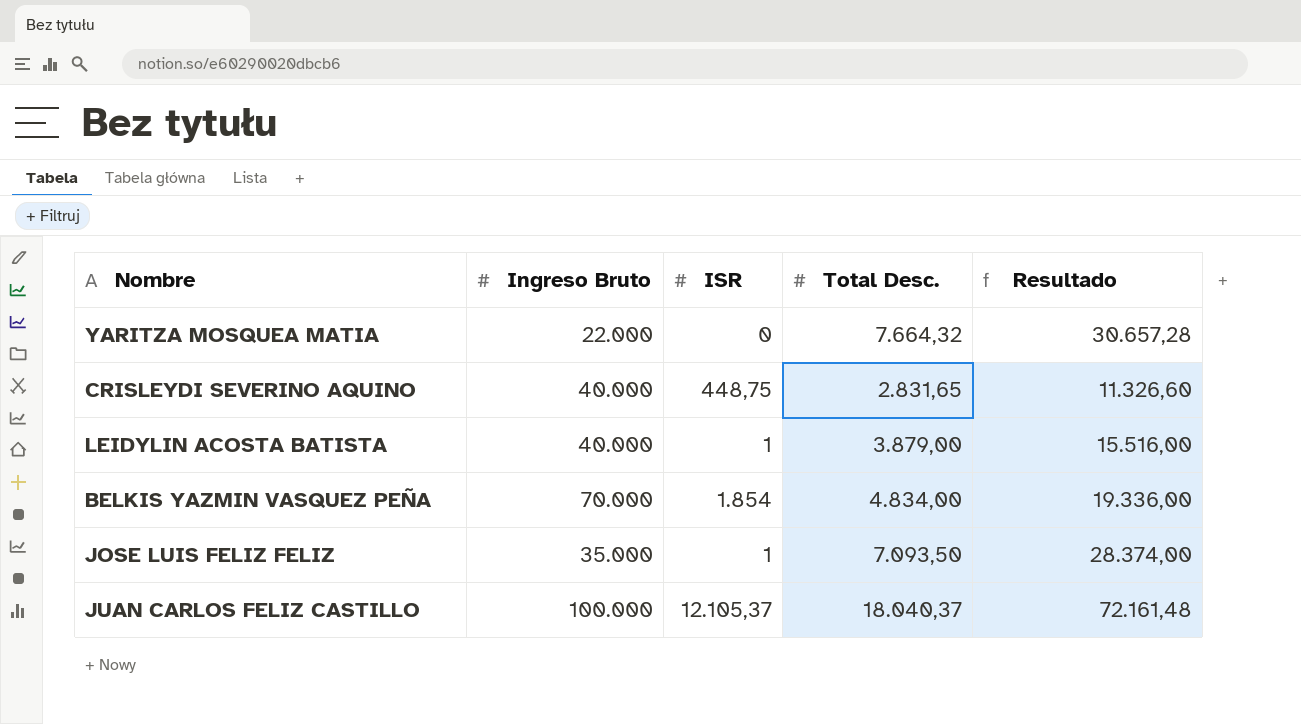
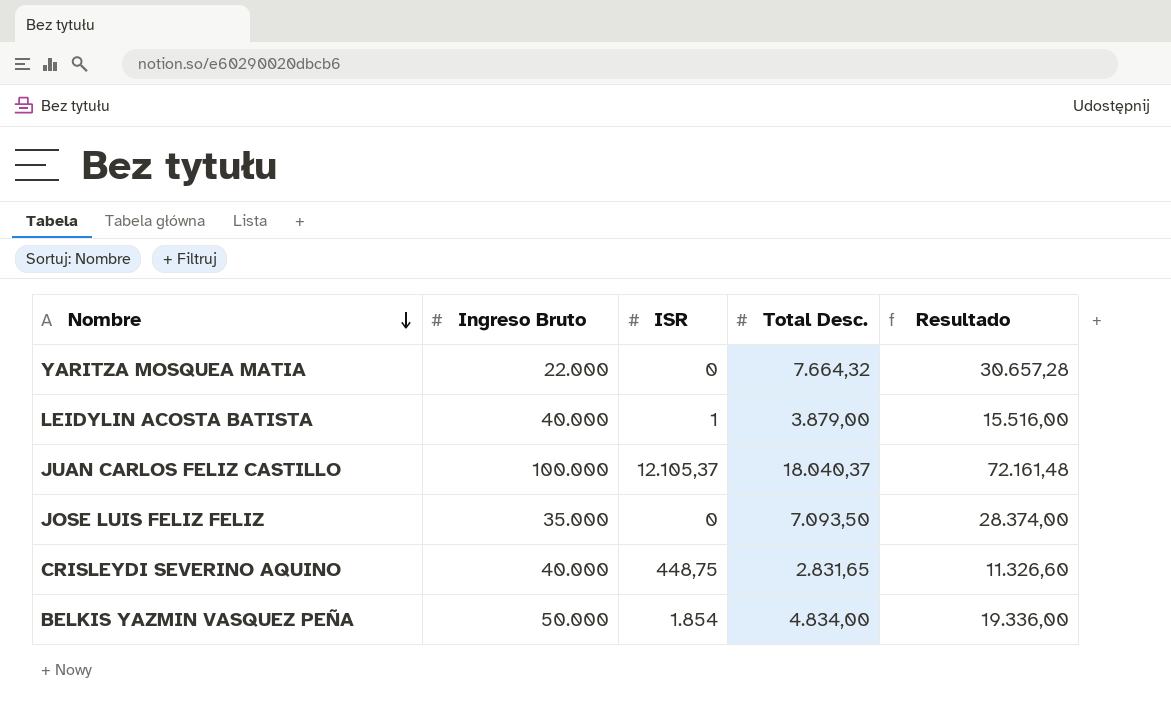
row order: none -> Nombre descending
JOSE LUIS FELIZ FELIZ | ISR: 1 -> 0
BELKIS YAZMIN VASQUEZ PEÑA | Ingreso Bruto: 70.000 -> 50.000

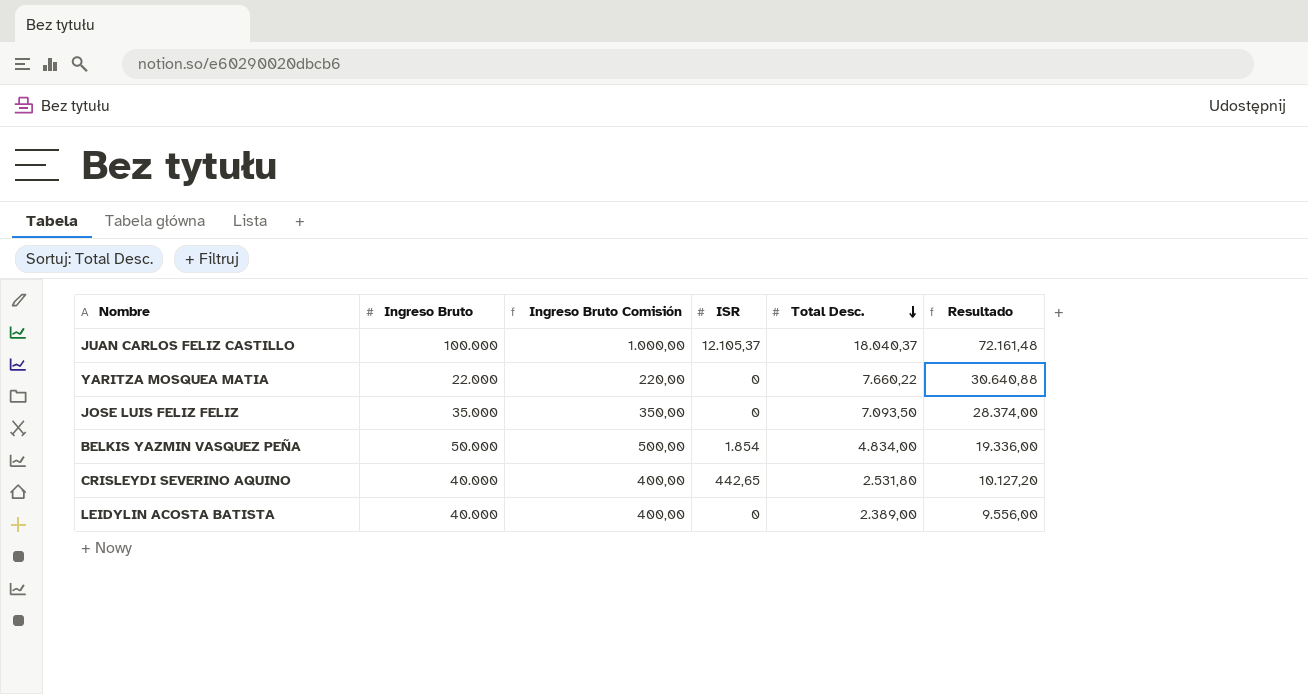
row order: Nombre descending -> Total Desc. descending
column Ingreso Bruto Comisión | formula: none -> [Ingreso Bruto] * 0,01
YARITZA MOSQUEA MATIA | Total Desc.: 7.664,32 -> 7.660,22
YARITZA MOSQUEA MATIA | Resultado: 30.657,28 -> 30.640,88
CRISLEYDI SEVERINO AQUINO | ISR: 448,75 -> 442,65
CRISLEYDI SEVERINO AQUINO | Total Desc.: 2.831,65 -> 2.531,80
CRISLEYDI SEVERINO AQUINO | Resultado: 11.326,60 -> 10.127,20
LEIDYLIN ACOSTA BATISTA | ISR: 1 -> 0
LEIDYLIN ACOSTA BATISTA | Total Desc.: 3.879,00 -> 2.389,00
LEIDYLIN ACOSTA BATISTA | Resultado: 15.516,00 -> 9.556,00

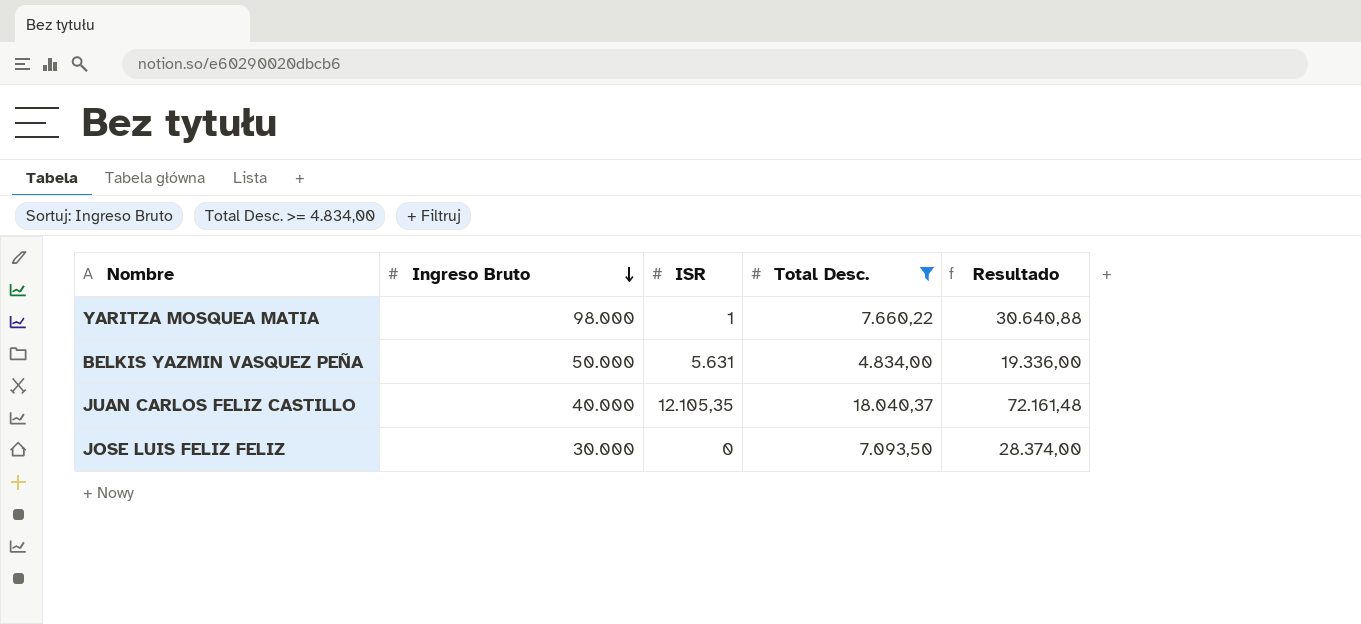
filter: none -> Total Desc. >= 4.834,00
row order: Total Desc. descending -> Ingreso Bruto descending
column Ingreso Bruto Comisión | formula: [Ingreso Bruto] * 0,01 -> none
YARITZA MOSQUEA MATIA | Ingreso Bruto: 22.000 -> 98.000
YARITZA MOSQUEA MATIA | ISR: 0 -> 1
BELKIS YAZMIN VASQUEZ PEÑA | ISR: 1.854 -> 5.631
JUAN CARLOS FELIZ CASTILLO | Ingreso Bruto: 100.000 -> 40.000
JUAN CARLOS FELIZ CASTILLO | ISR: 12.105,37 -> 12.105,35
JOSE LUIS FELIZ FELIZ | Ingreso Bruto: 35.000 -> 30.000

